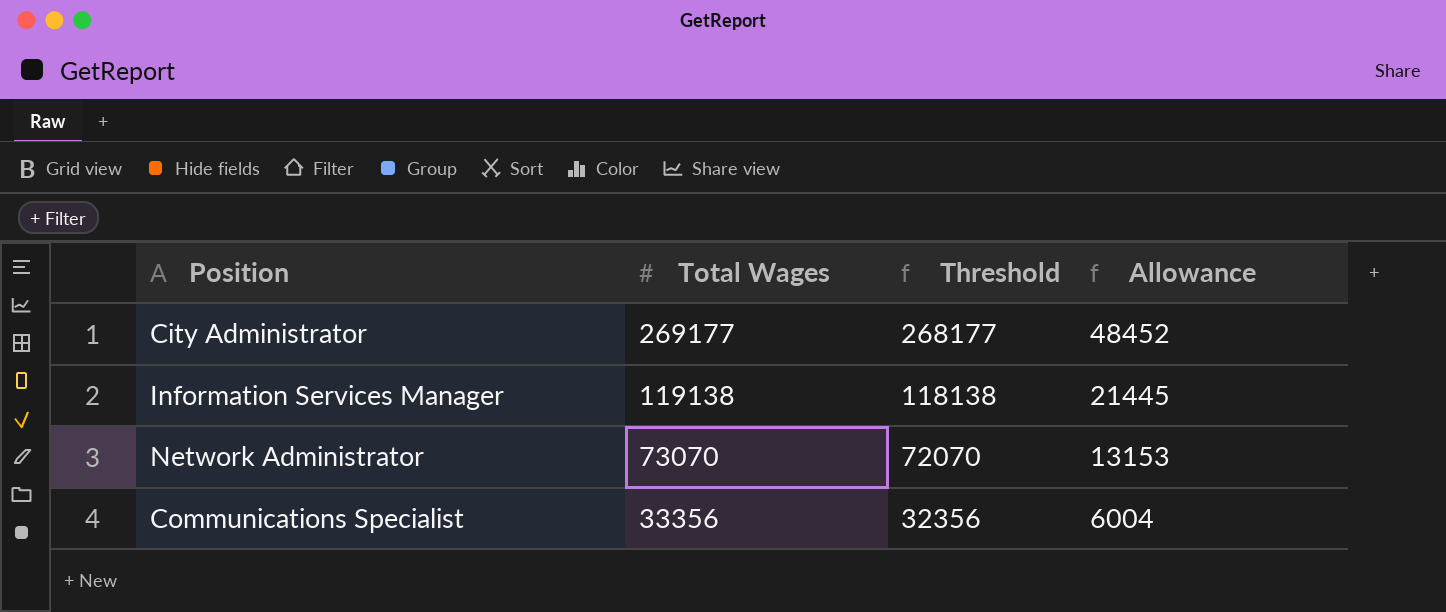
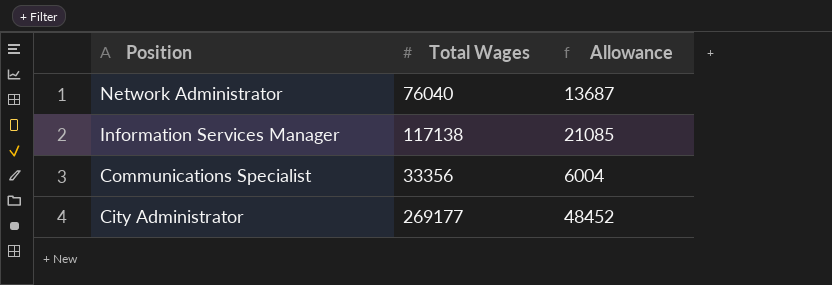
row order: Total Wages descending -> Position descending
column Threshold | formula: [Total Wages] - 1000 -> none
Network Administrator | Total Wages: 73070 -> 76040
Network Administrator | Allowance: 13153 -> 13687
Information Services Manager | Total Wages: 119138 -> 117138
Information Services Manager | Allowance: 21445 -> 21085

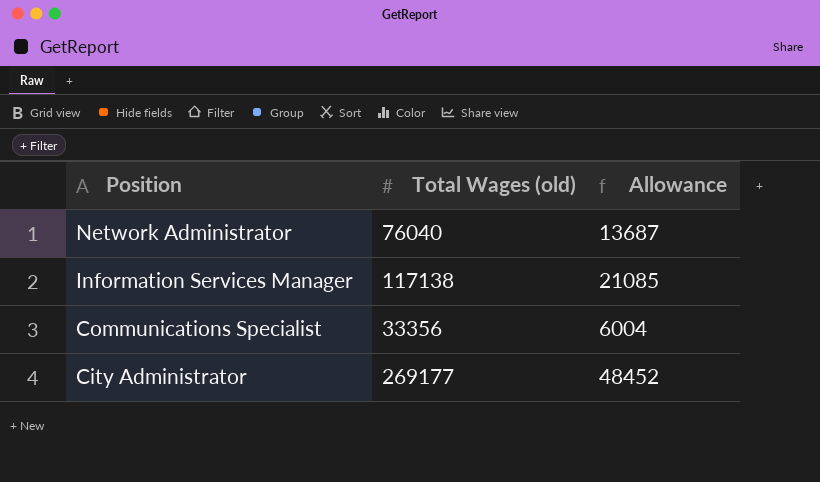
column name: Total Wages -> Total Wages (old)

